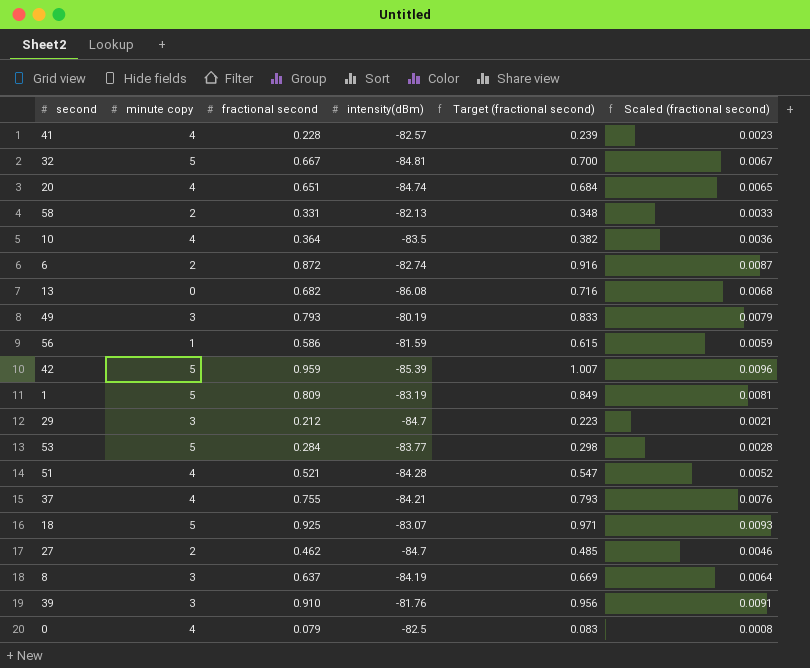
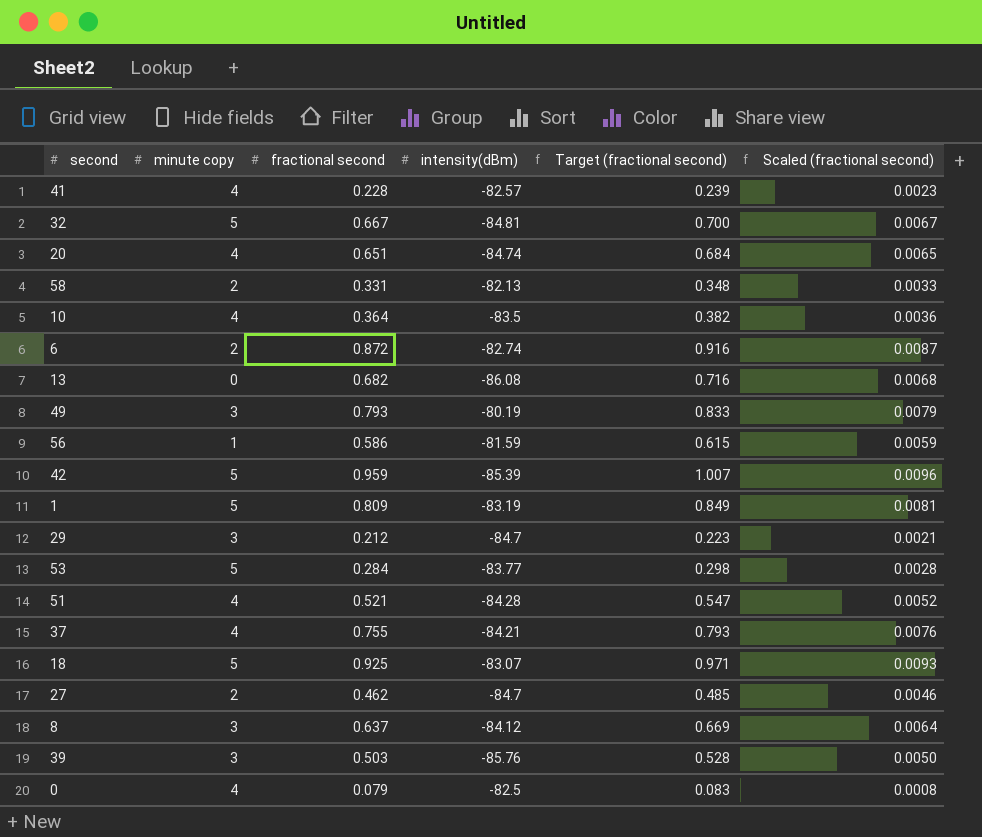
8 | intensity(dBm): -84.19 -> -84.12
39 | fractional second: 0.910 -> 0.503
39 | intensity(dBm): -81.76 -> -85.76
39 | Target (fractional second): 0.956 -> 0.528
39 | Scaled (fractional second): 0.0091 -> 0.0050

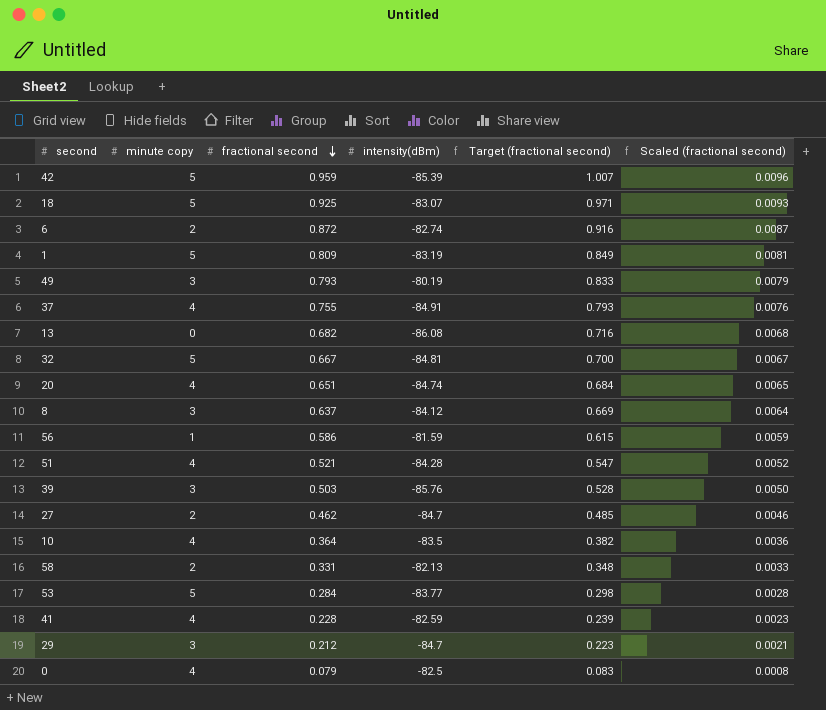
row order: none -> fractional second descending
37 | intensity(dBm): -84.21 -> -84.91
41 | intensity(dBm): -82.57 -> -82.59

